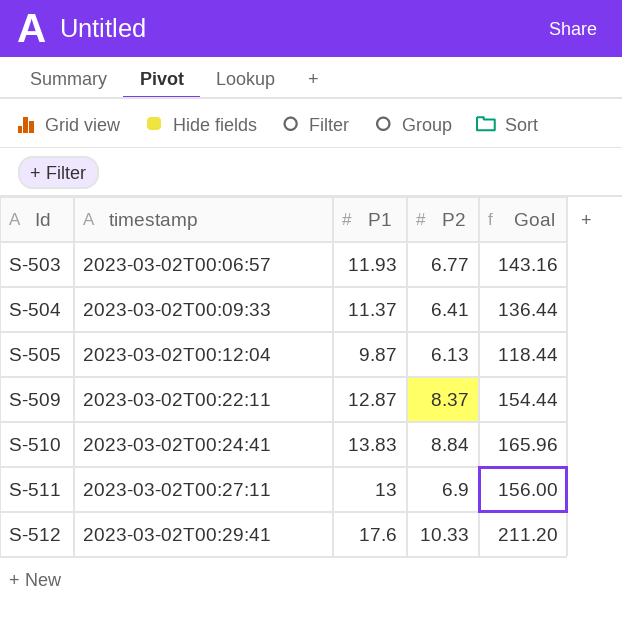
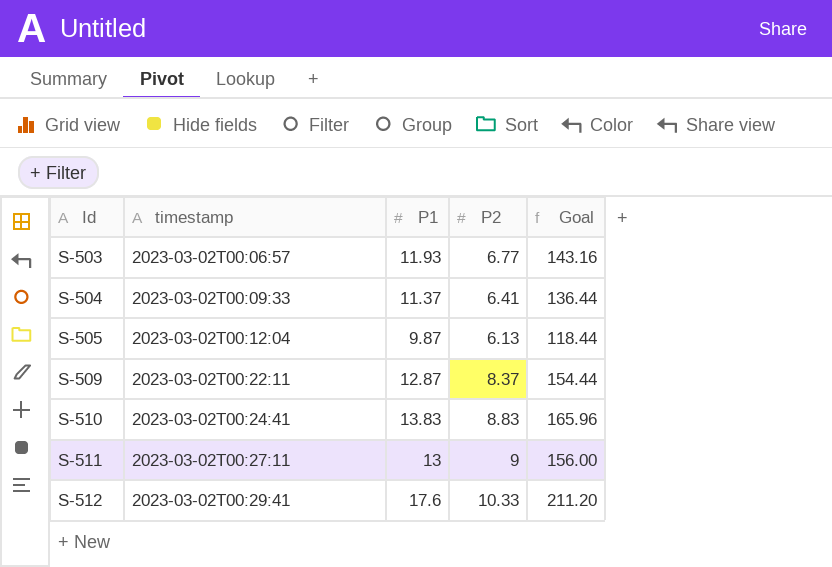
S-510 | P2: 8.84 -> 8.83
S-511 | P2: 6.9 -> 9

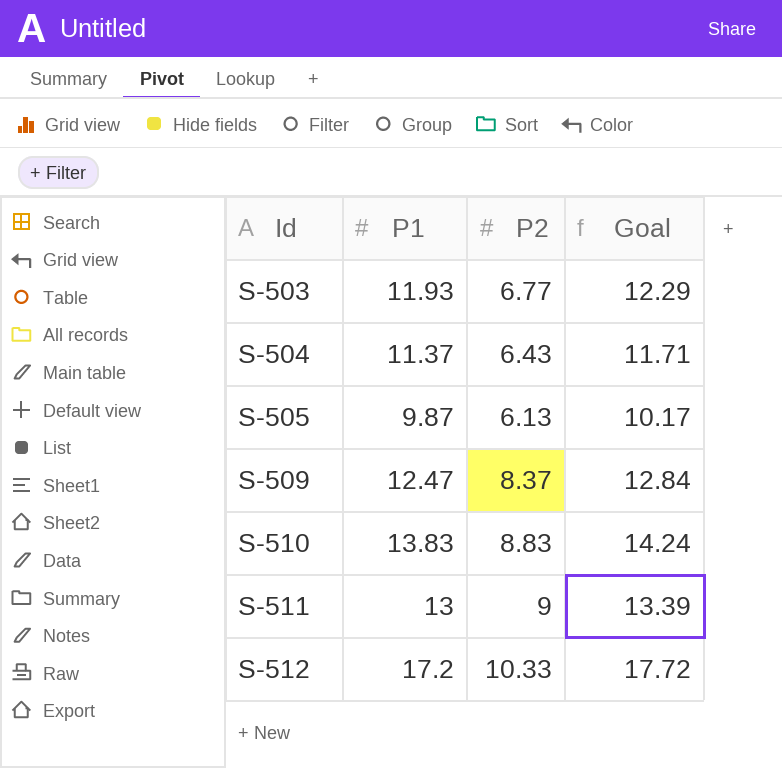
column timestamp | position: 2 -> none
column Goal | formula: [P1] * 12 -> [P1] * 1.03
S-504 | P2: 6.41 -> 6.43
S-509 | P1: 12.87 -> 12.47
S-512 | P1: 17.6 -> 17.2

